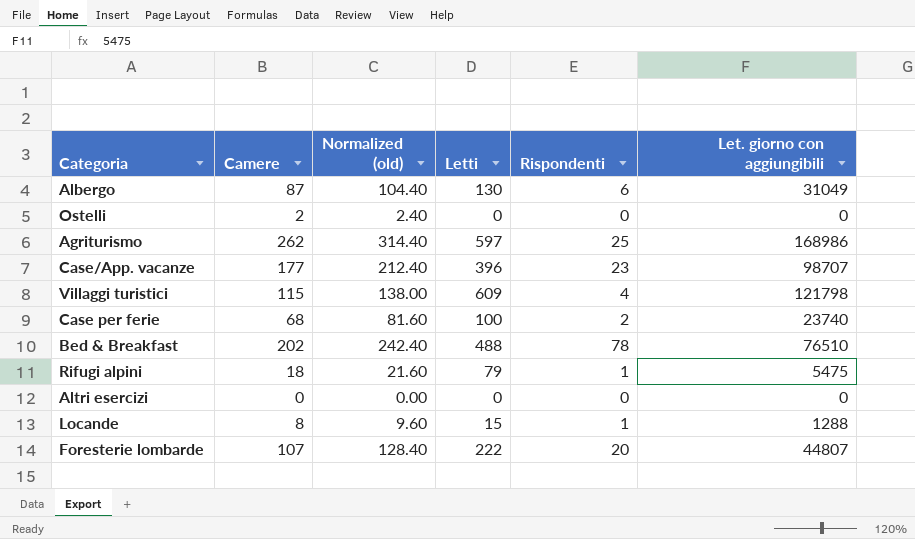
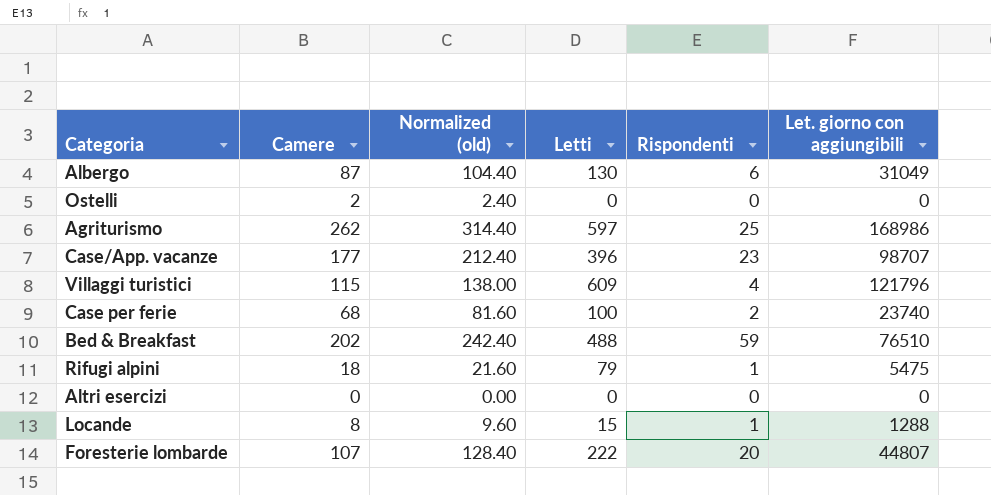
Villaggi turistici | Let. giorno con aggiungibili: 121798 -> 121796
Bed & Breakfast | Rispondenti: 78 -> 59

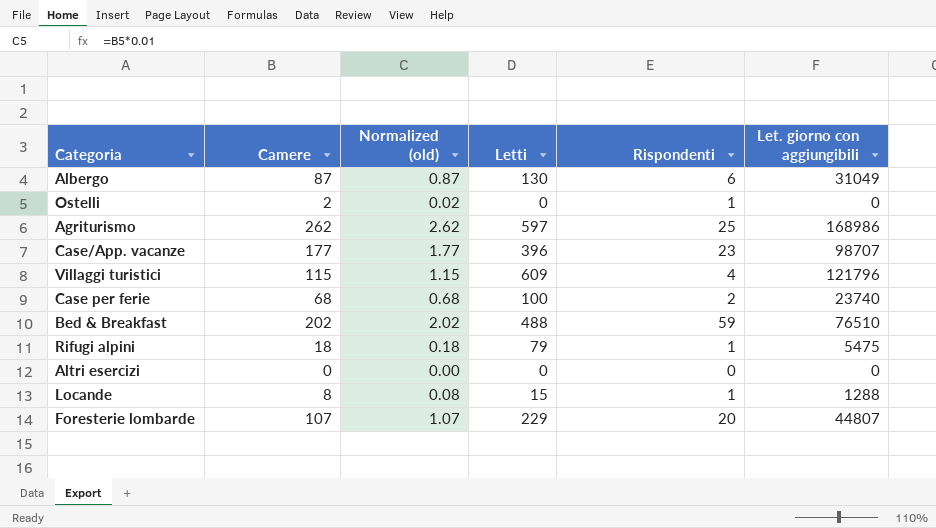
column Normalized (old) | formula: [Camere] * 1.2 -> [Camere] * 0.01
Ostelli | Rispondenti: 0 -> 1
Foresterie lombarde | Letti: 222 -> 229

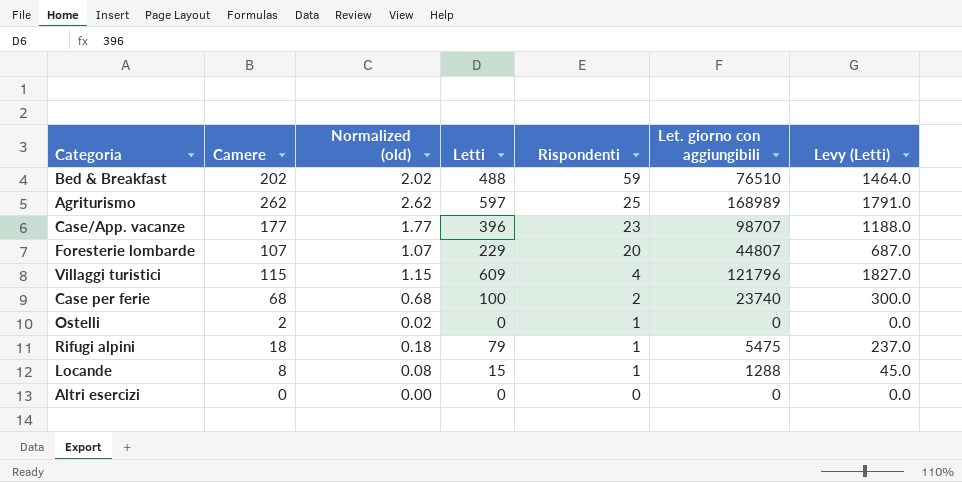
row order: none -> Rispondenti descending
column Levy (Letti) | formula: none -> [Letti] * 3
row Albergo: 87 | 0.87 | 130 | 6 | 31049 -> none
Agriturismo | Let. giorno con aggiungibili: 168986 -> 168989

